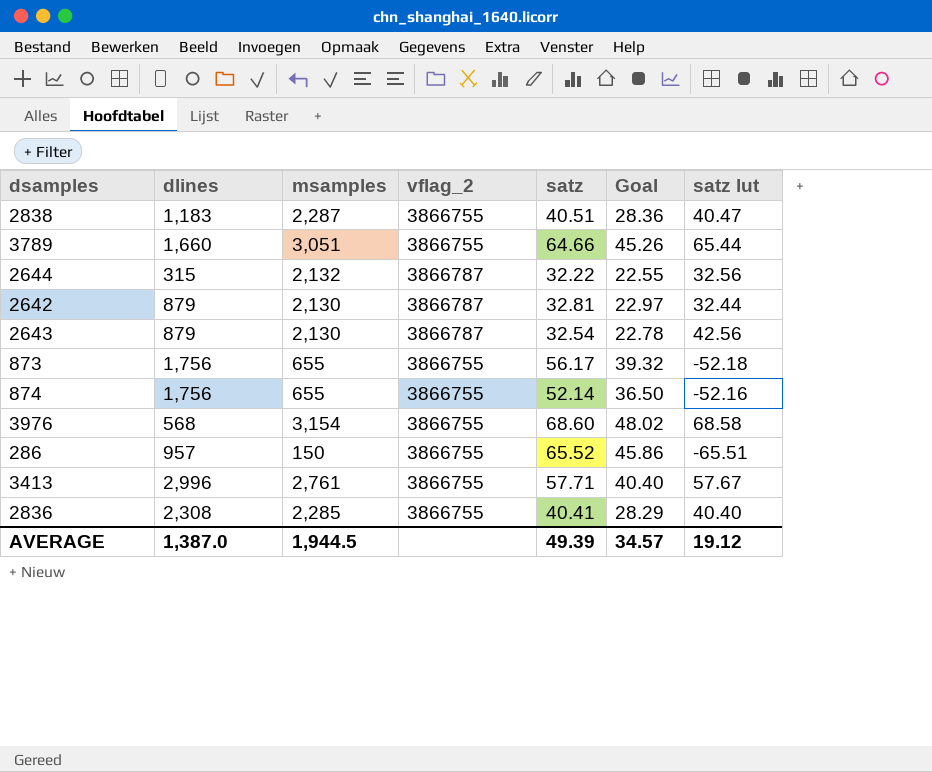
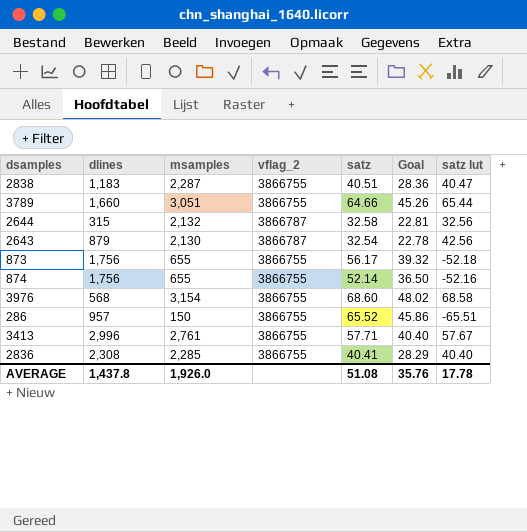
row 2642: 879 | 2,130 | 3866787 | 32.81 | 22.97 | 32.44 -> none
2644 | satz: 32.22 -> 32.58
2644 | Goal: 22.55 -> 22.81
AVERAGE | dlines: 1,387.0 -> 1,437.8
AVERAGE | msamples: 1,944.5 -> 1,926.0
AVERAGE | satz: 49.39 -> 51.08
AVERAGE | Goal: 34.57 -> 35.76
AVERAGE | satz lut: 19.12 -> 17.78

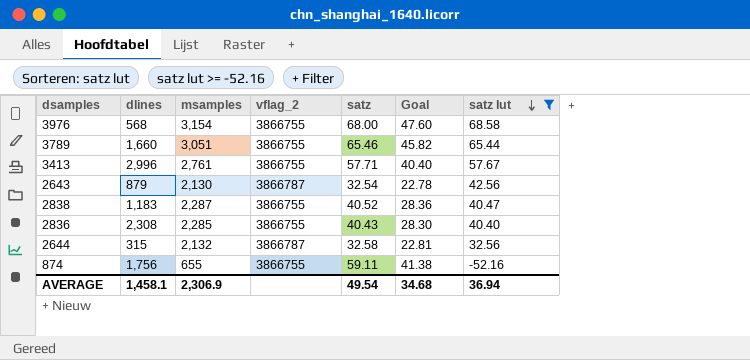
filter: none -> satz lut >= -52.16
row order: none -> satz lut descending
3976 | satz: 68.60 -> 68.00
3976 | Goal: 48.02 -> 47.60
3789 | satz: 64.66 -> 65.46
3789 | Goal: 45.26 -> 45.82
2838 | satz: 40.51 -> 40.52
2836 | satz: 40.41 -> 40.43
2836 | Goal: 28.29 -> 28.30
874 | satz: 52.14 -> 59.11
874 | Goal: 36.50 -> 41.38
AVERAGE | dlines: 1,437.8 -> 1,458.1
AVERAGE | msamples: 1,926.0 -> 2,306.9
AVERAGE | satz: 51.08 -> 49.54
AVERAGE | Goal: 35.76 -> 34.68
AVERAGE | satz lut: 17.78 -> 36.94

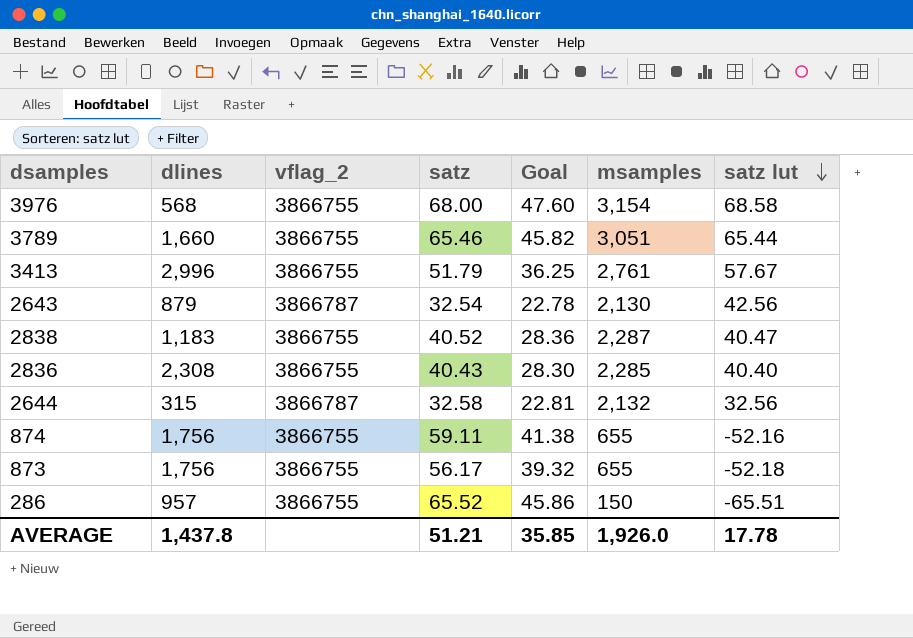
filter: satz lut >= -52.16 -> none
column msamples | position: 3 -> 6
3413 | satz: 57.71 -> 51.79
3413 | Goal: 40.40 -> 36.25
AVERAGE | dlines: 1,458.1 -> 1,437.8
AVERAGE | satz: 49.54 -> 51.21
AVERAGE | Goal: 34.68 -> 35.85
AVERAGE | msamples: 2,306.9 -> 1,926.0
AVERAGE | satz lut: 36.94 -> 17.78

